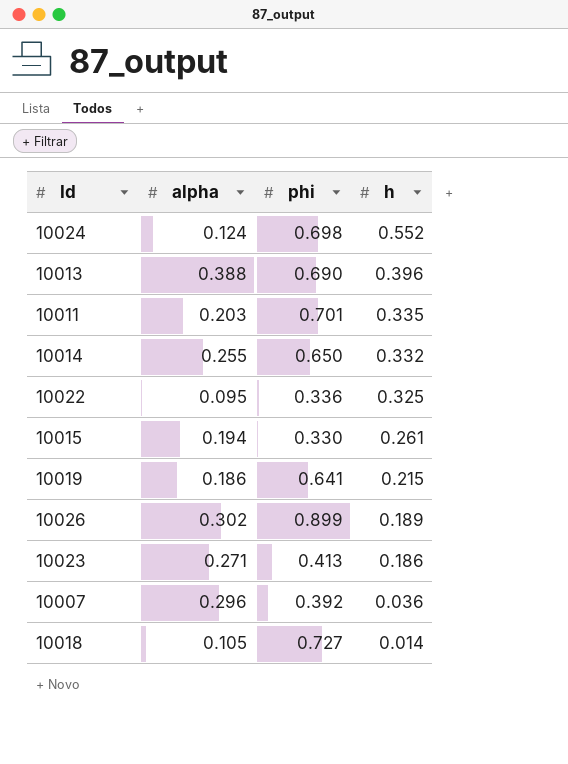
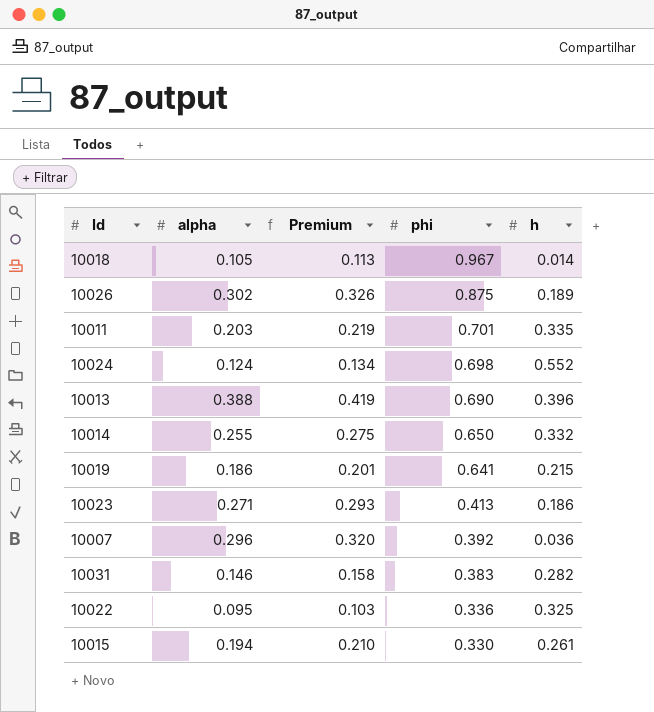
row order: h descending -> phi descending
column Premium | formula: none -> [alpha] * 1.08
10018 | phi: 0.727 -> 0.967
10026 | phi: 0.899 -> 0.875
row 10031: none -> 0.146 | 0.158 | 0.383 | 0.282

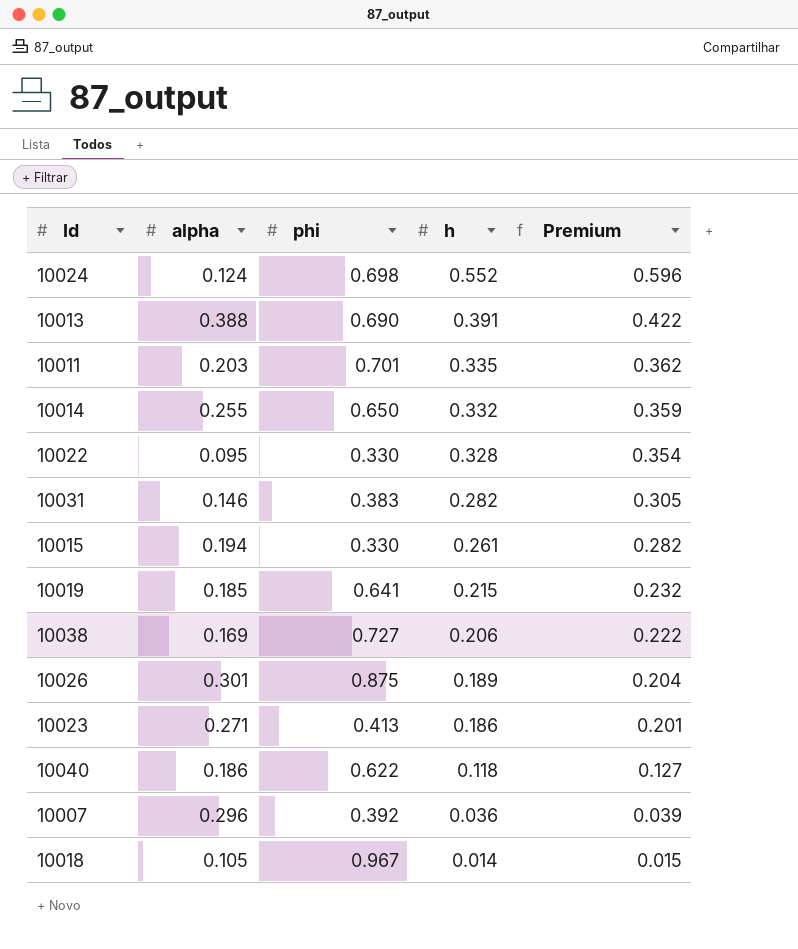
row order: phi descending -> h descending
column Premium | formula: [alpha] * 1.08 -> [h] * 1.08
column Premium | position: 3 -> 5
10013 | h: 0.396 -> 0.391
10022 | phi: 0.336 -> 0.330
10022 | h: 0.325 -> 0.328
10019 | alpha: 0.186 -> 0.185
row 10038: none -> 0.169 | 0.727 | 0.206 | 0.222
10026 | alpha: 0.302 -> 0.301
row 10040: none -> 0.186 | 0.622 | 0.118 | 0.127

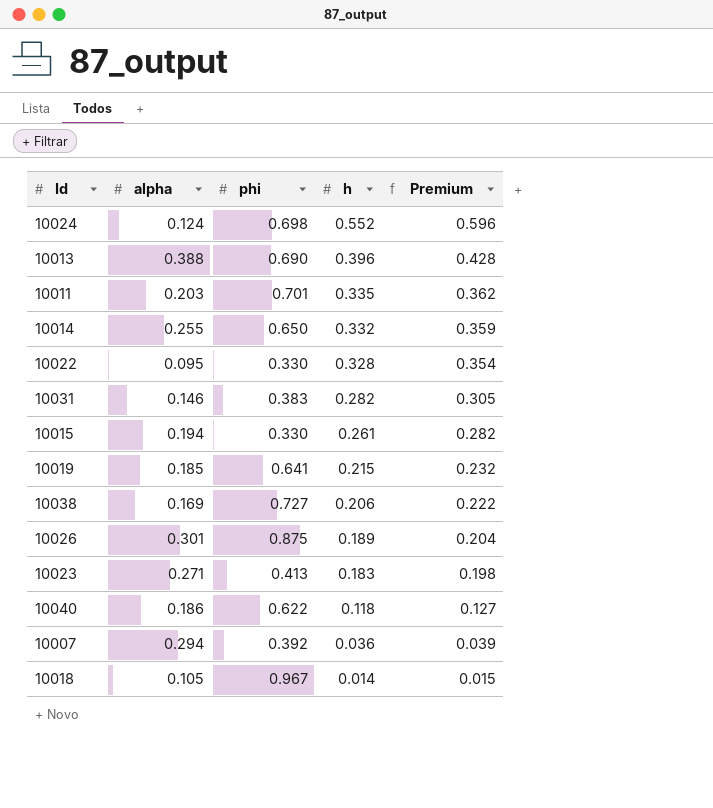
10013 | h: 0.391 -> 0.396
10013 | Premium: 0.422 -> 0.428
10023 | h: 0.186 -> 0.183
10023 | Premium: 0.201 -> 0.198
10007 | alpha: 0.296 -> 0.294

